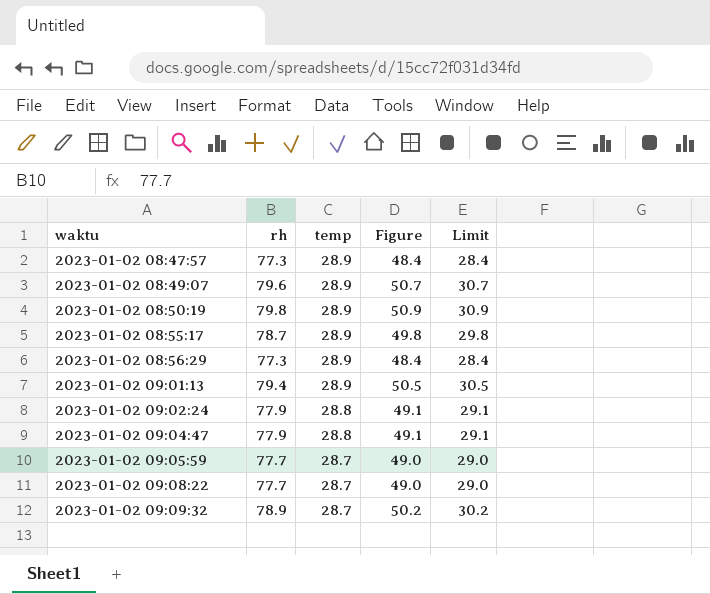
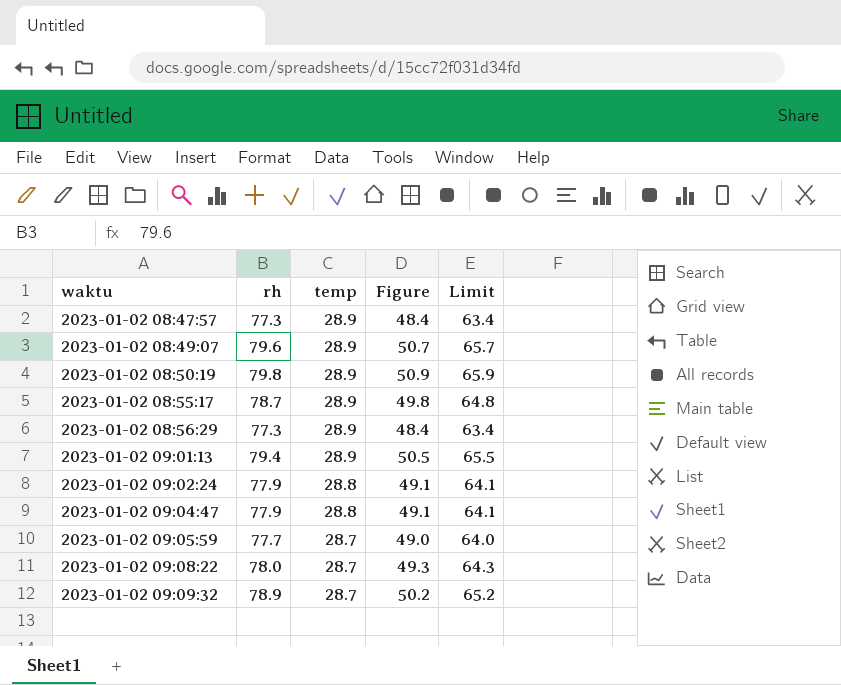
column Limit | formula: [Figure] - 20 -> [Figure] + 15
2023-01-02 09:08:22 | rh: 77.7 -> 78.0
2023-01-02 09:08:22 | Figure: 49.0 -> 49.3

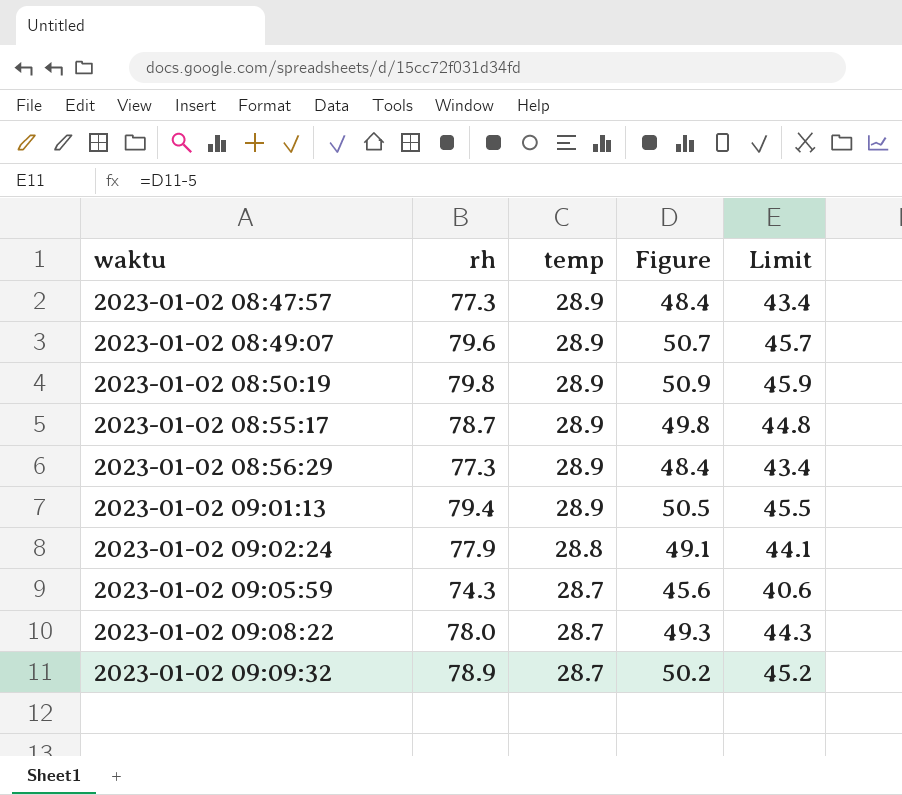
column Limit | formula: [Figure] + 15 -> [Figure] - 5
row 2023-01-02 09:04:47: 77.9 | 28.8 | 49.1 | 64.1 -> none
2023-01-02 09:05:59 | rh: 77.7 -> 74.3
2023-01-02 09:05:59 | Figure: 49.0 -> 45.6

